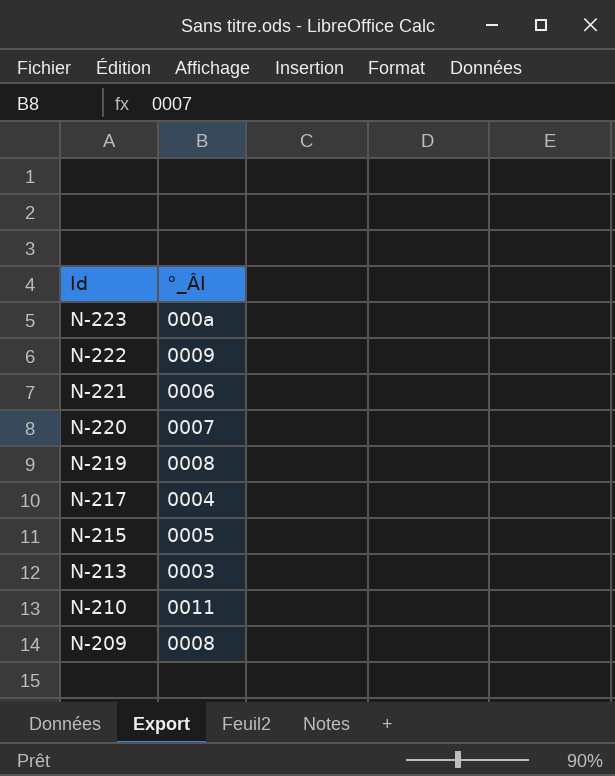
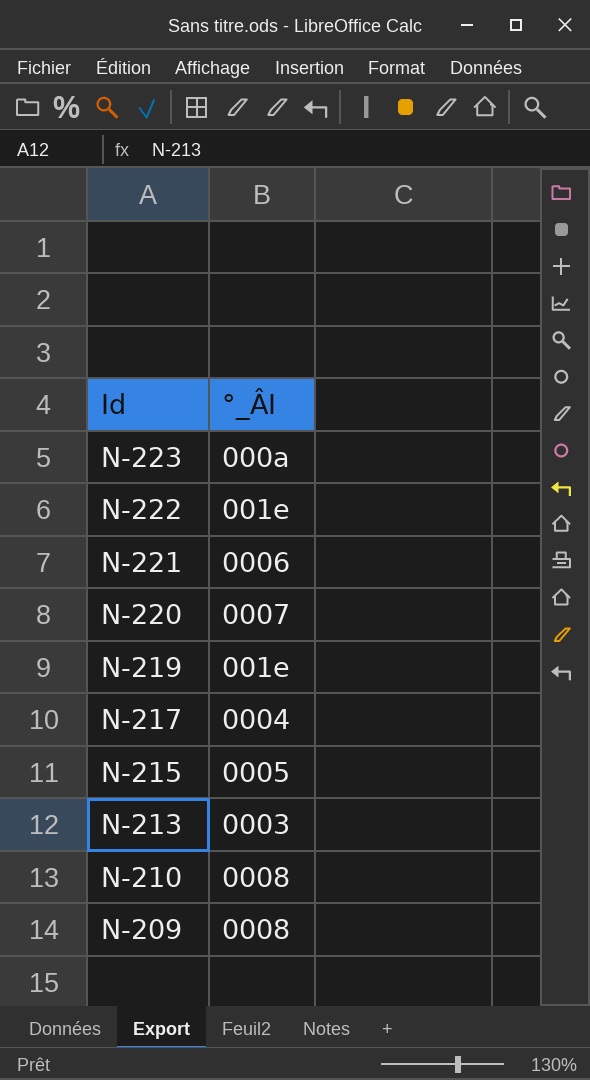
N-222 | °_ÂI: 0009 -> 001e
N-219 | °_ÂI: 0008 -> 001e
N-210 | °_ÂI: 0011 -> 0008

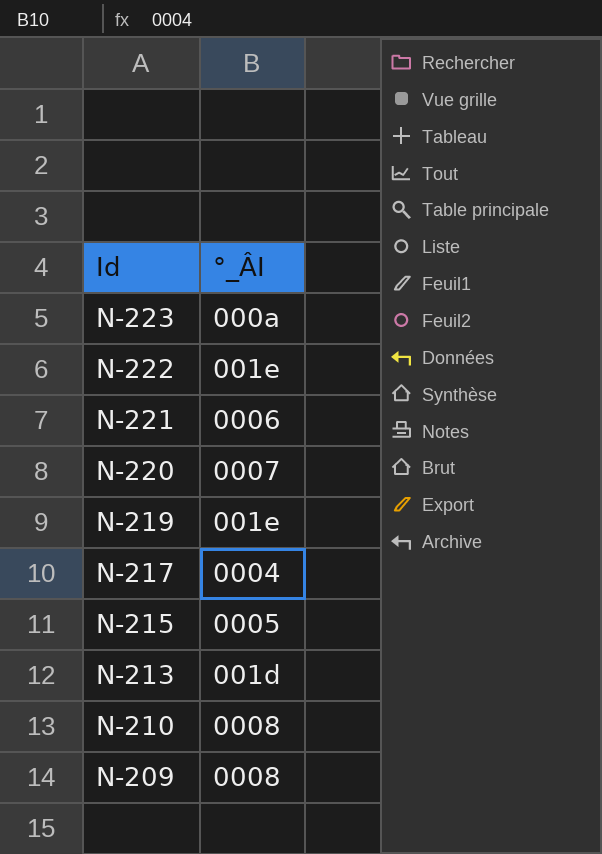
N-213 | °_ÂI: 0003 -> 001d

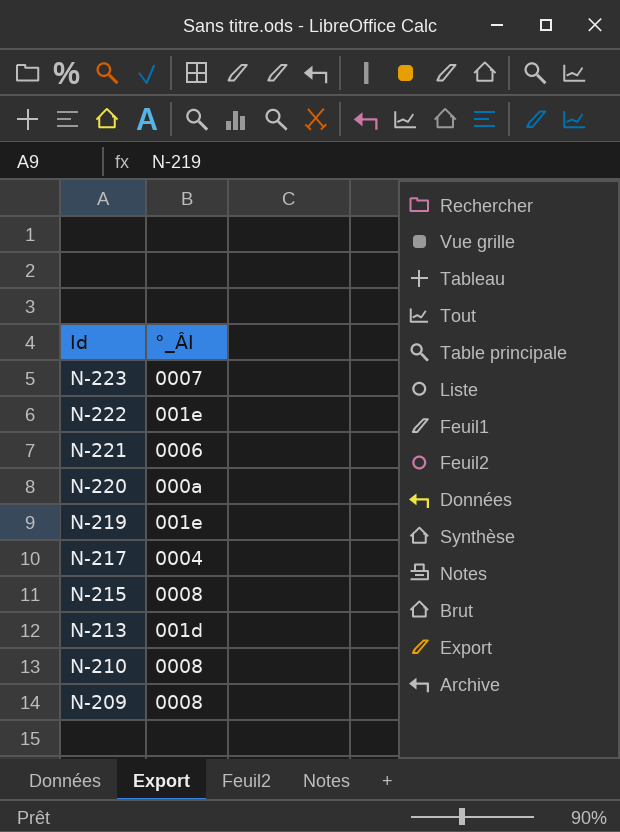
N-223 | °_ÂI: 000a -> 0007
N-220 | °_ÂI: 0007 -> 000a
N-215 | °_ÂI: 0005 -> 0008

